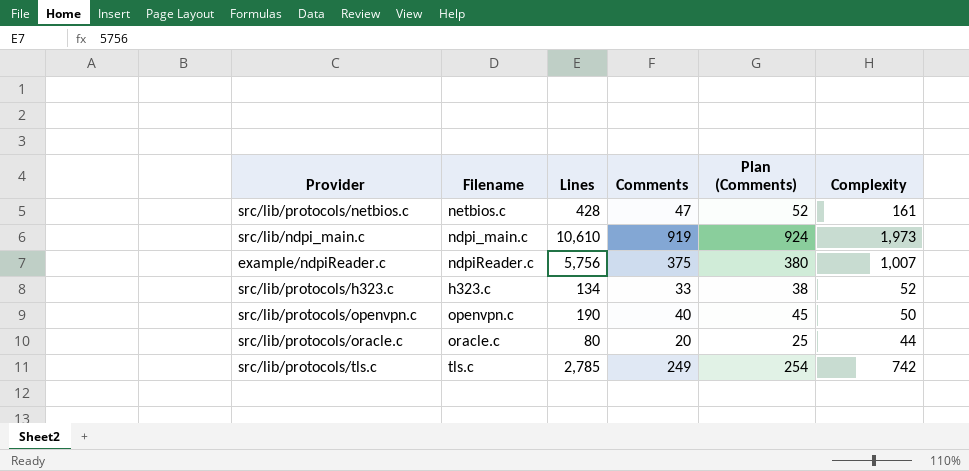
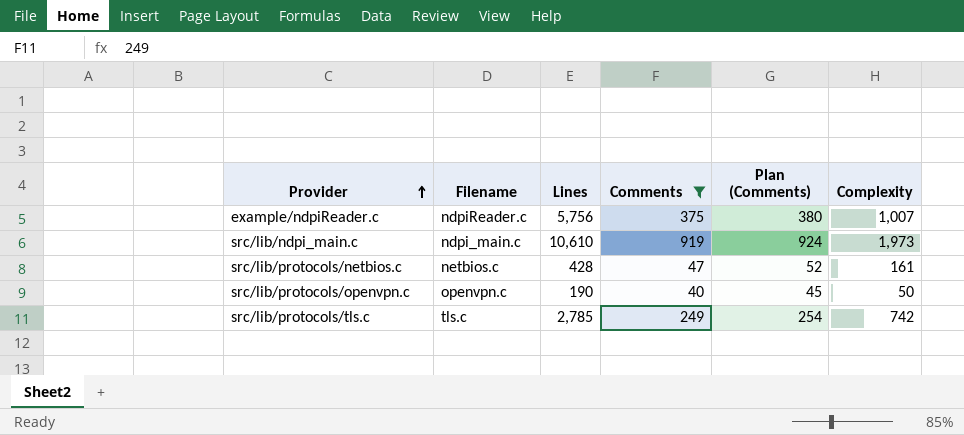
filter: none -> Comments >= 40
row order: none -> Provider ascending

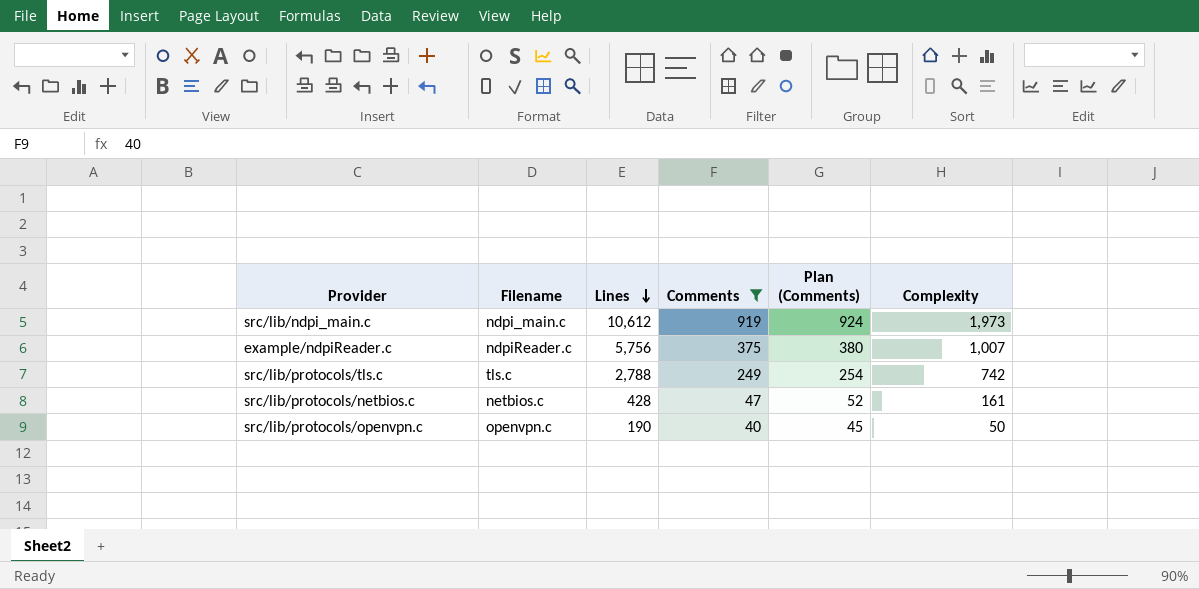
row order: Provider ascending -> Lines descending
src/lib/ndpi_main.c | Lines: 10,610 -> 10,612
src/lib/protocols/tls.c | Lines: 2,785 -> 2,788

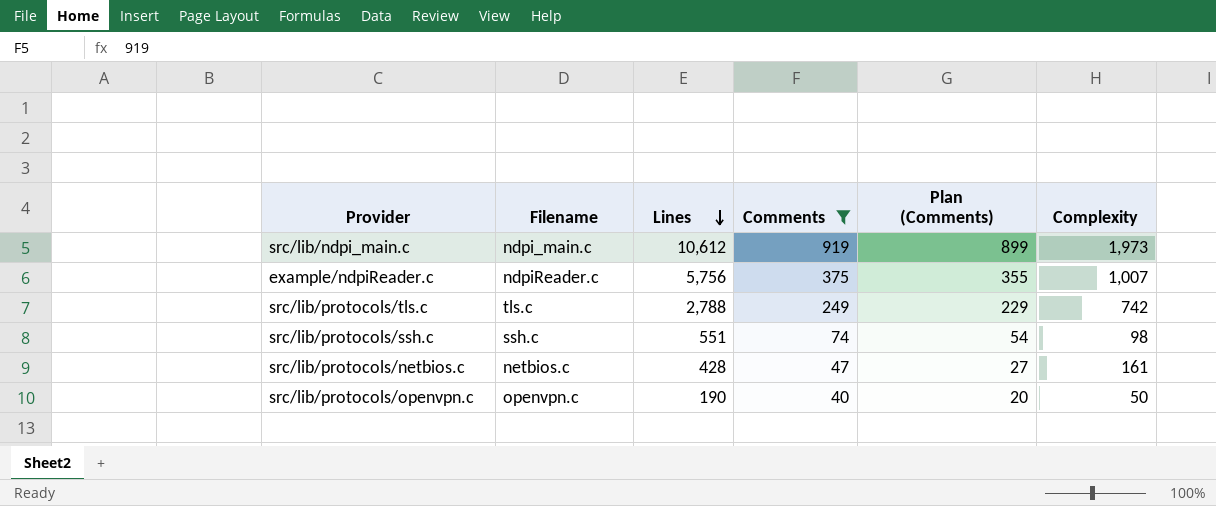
column Plan (Comments) | formula: [Comments] + 5 -> [Comments] - 20
row src/lib/protocols/ssh.c: none -> ssh.c | 551 | 74 | 54 | 98

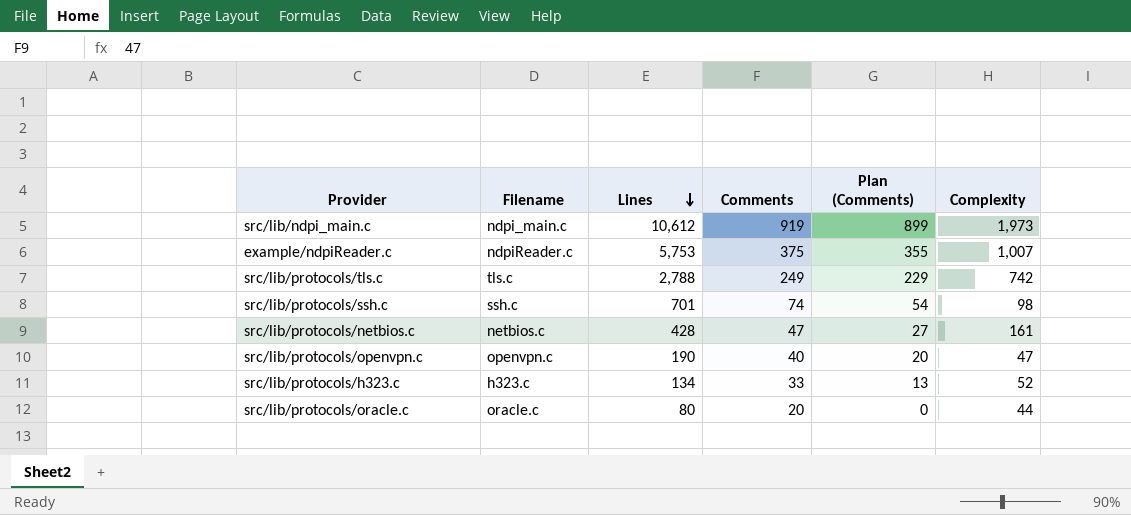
filter: Comments >= 40 -> none
example/ndpiReader.c | Lines: 5,756 -> 5,753
src/lib/protocols/ssh.c | Lines: 551 -> 701
src/lib/protocols/openvpn.c | Complexity: 50 -> 47

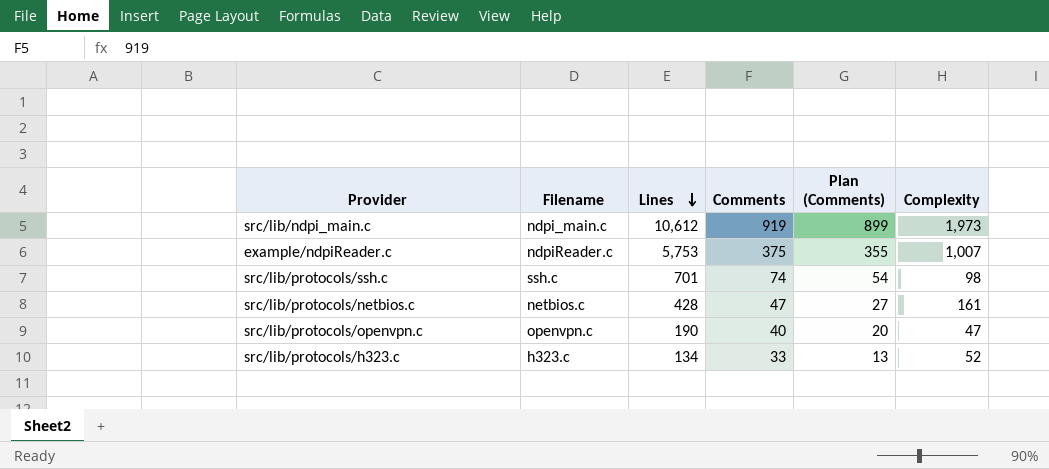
row src/lib/protocols/tls.c: tls.c | 2,788 | 249 | 229 | 742 -> none
row src/lib/protocols/oracle.c: oracle.c | 80 | 20 | 0 | 44 -> none

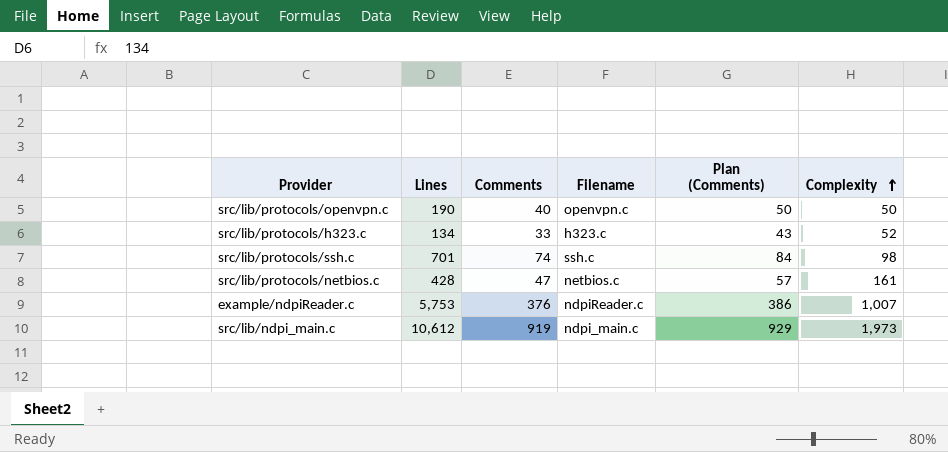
row order: Lines descending -> Complexity ascending
column Filename | position: 2 -> 4
column Plan (Comments) | formula: [Comments] - 20 -> [Comments] + 10
src/lib/protocols/openvpn.c | Complexity: 47 -> 50
example/ndpiReader.c | Comments: 375 -> 376

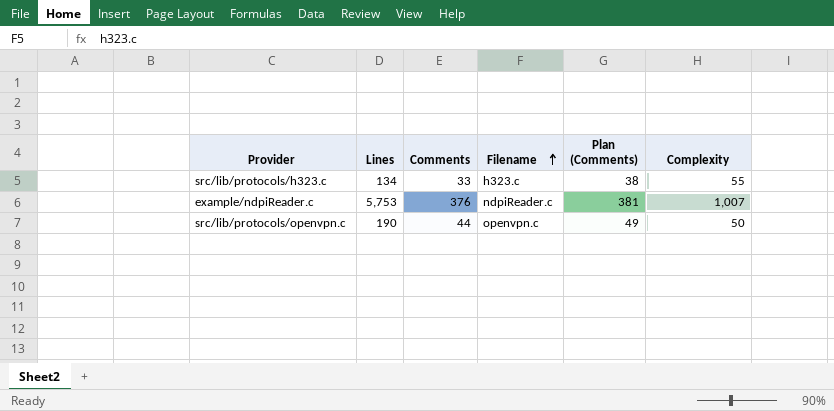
row order: Complexity ascending -> Filename ascending
column Plan (Comments) | formula: [Comments] + 10 -> [Comments] + 5
row src/lib/protocols/ssh.c: 701 | 74 | ssh.c | 84 | 98 -> none
row src/lib/protocols/netbios.c: 428 | 47 | netbios.c | 57 | 161 -> none
row src/lib/ndpi_main.c: 10,612 | 919 | ndpi_main.c | 929 | 1,973 -> none
src/lib/protocols/h323.c | Complexity: 52 -> 55
src/lib/protocols/openvpn.c | Comments: 40 -> 44

